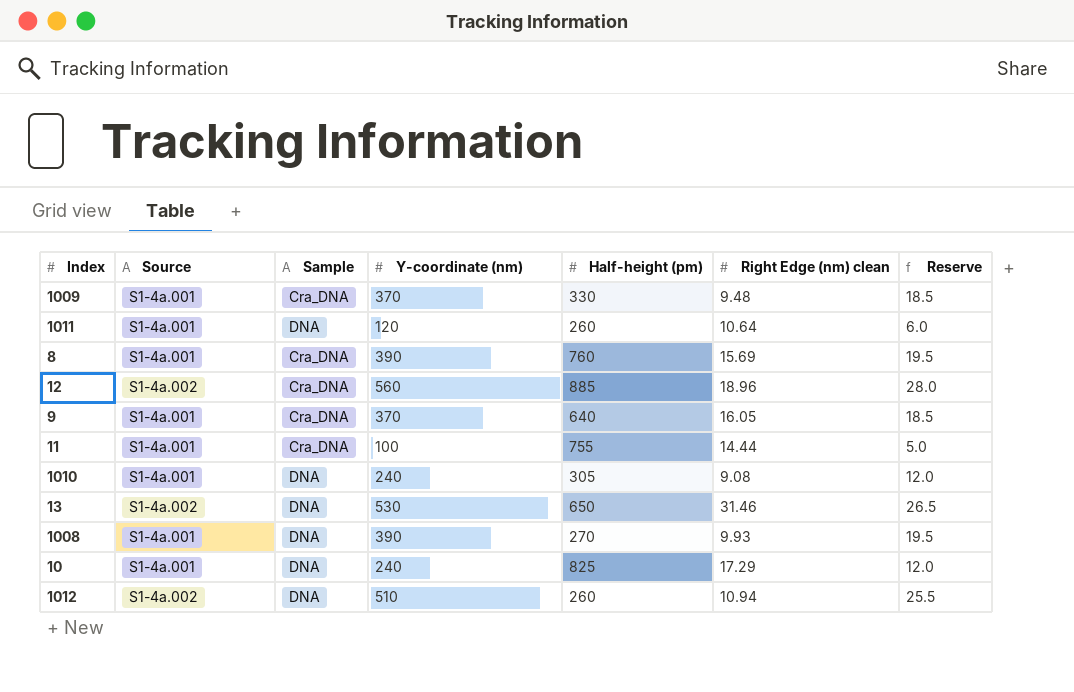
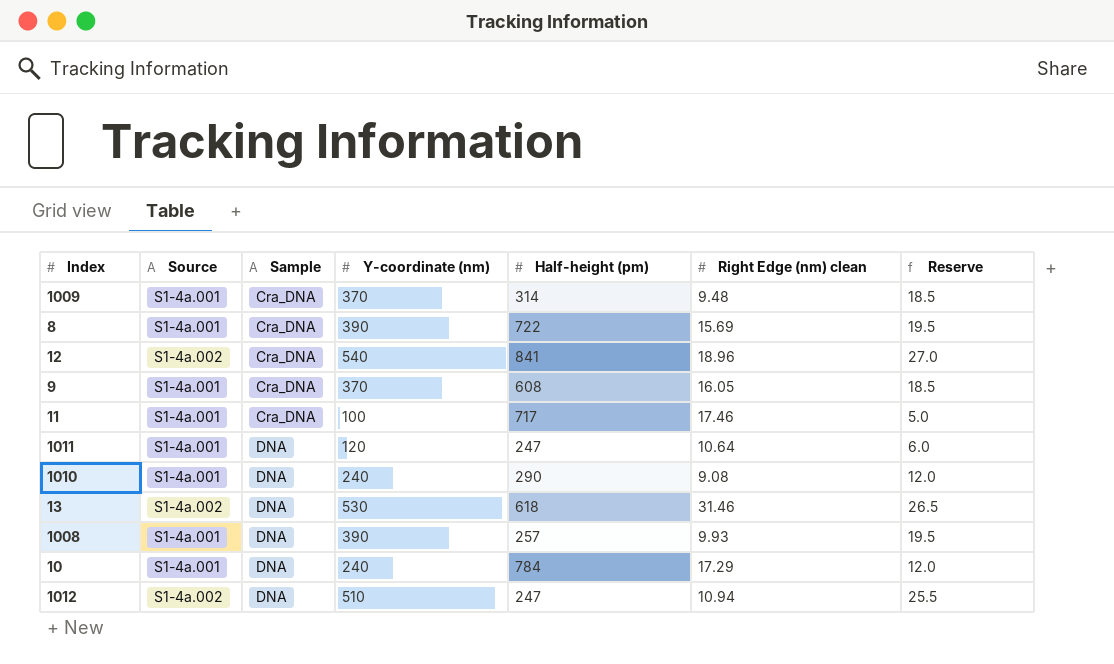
row order: none -> Sample ascending
1009 | Half-height (pm): 330 -> 314
8 | Half-height (pm): 760 -> 722
12 | Y-coordinate (nm): 560 -> 540
12 | Half-height (pm): 885 -> 841
12 | Reserve: 28.0 -> 27.0
9 | Half-height (pm): 640 -> 608
11 | Half-height (pm): 755 -> 717
11 | Right Edge (nm) clean: 14.44 -> 17.46
1011 | Half-height (pm): 260 -> 247
1010 | Half-height (pm): 305 -> 290
13 | Half-height (pm): 650 -> 618
1008 | Half-height (pm): 270 -> 257
10 | Half-height (pm): 825 -> 784
1012 | Half-height (pm): 260 -> 247

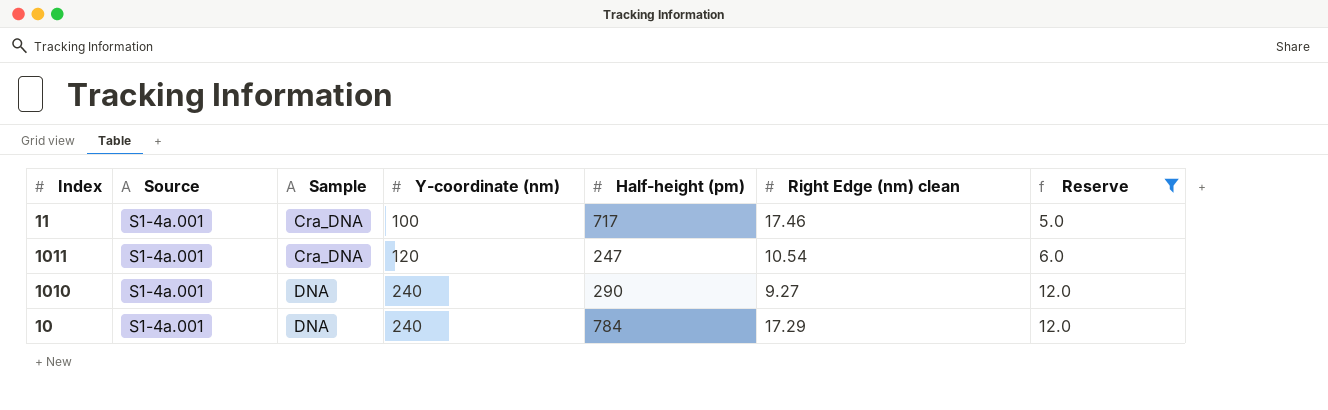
filter: none -> Reserve <= 12.0
1011 | Sample: DNA -> Cra_DNA
1011 | Right Edge (nm) clean: 10.64 -> 10.54
1010 | Right Edge (nm) clean: 9.08 -> 9.27

